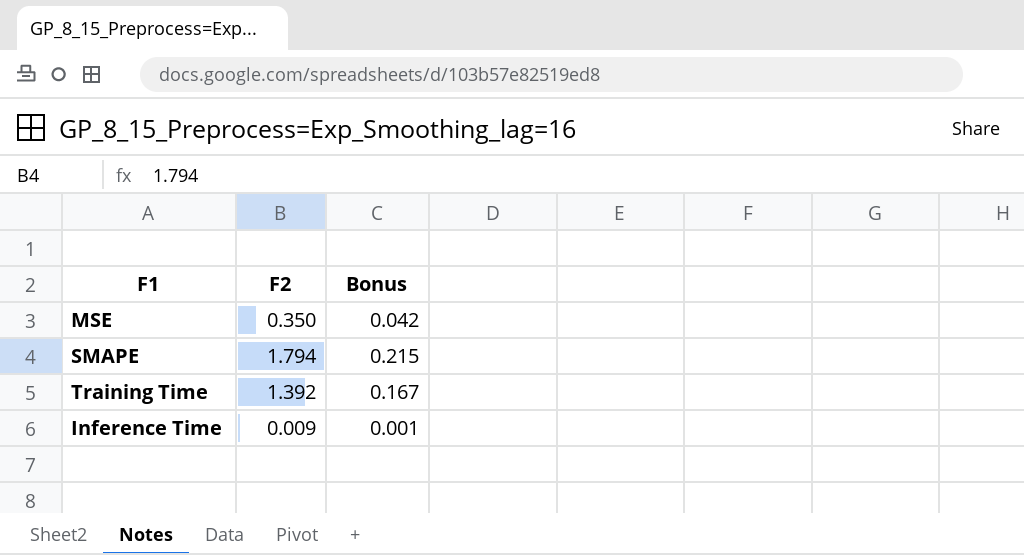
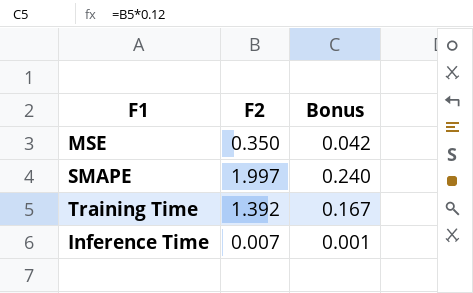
SMAPE | F2: 1.794 -> 1.997
SMAPE | Bonus: 0.215 -> 0.240
Inference Time | F2: 0.009 -> 0.007

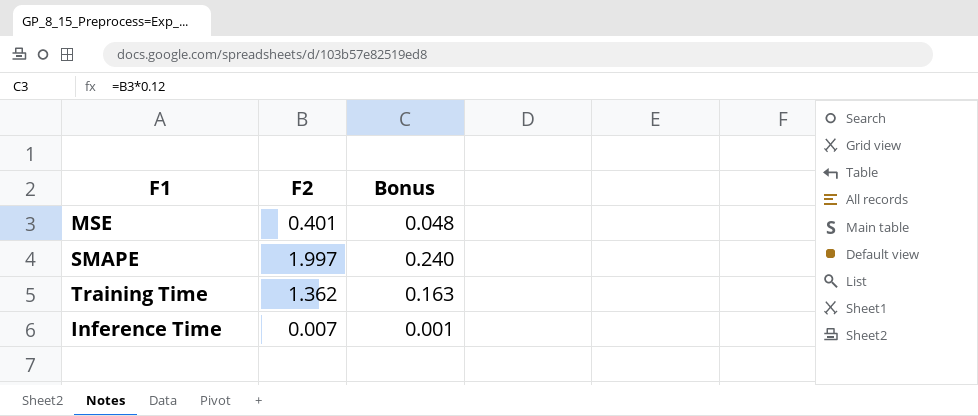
MSE | F2: 0.350 -> 0.401
MSE | Bonus: 0.042 -> 0.048
Training Time | F2: 1.392 -> 1.362
Training Time | Bonus: 0.167 -> 0.163

